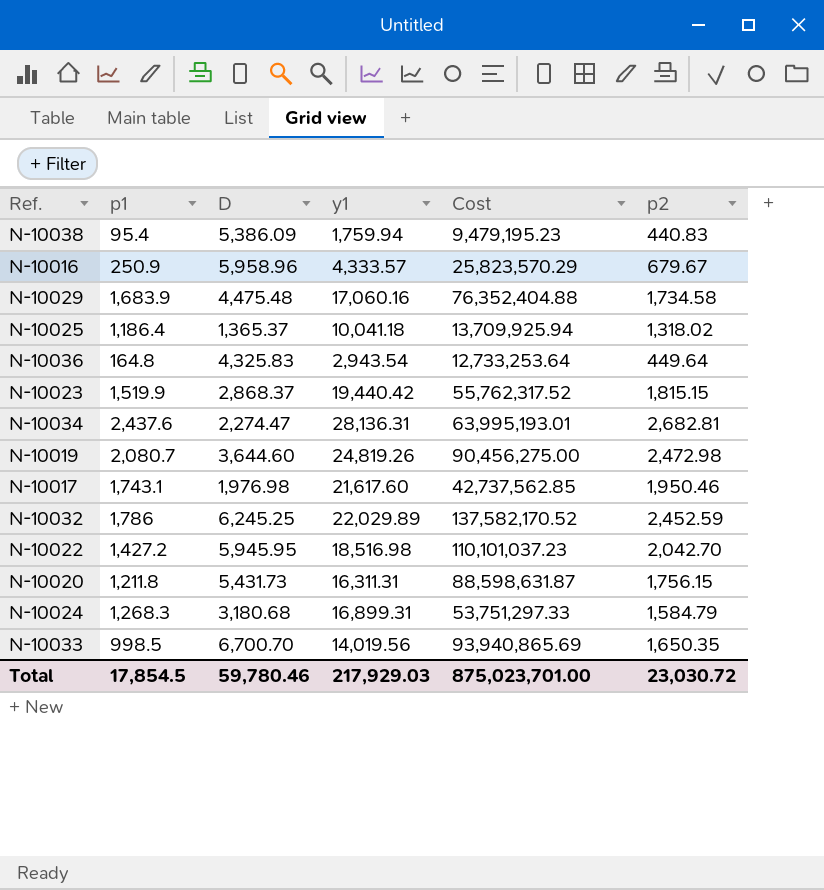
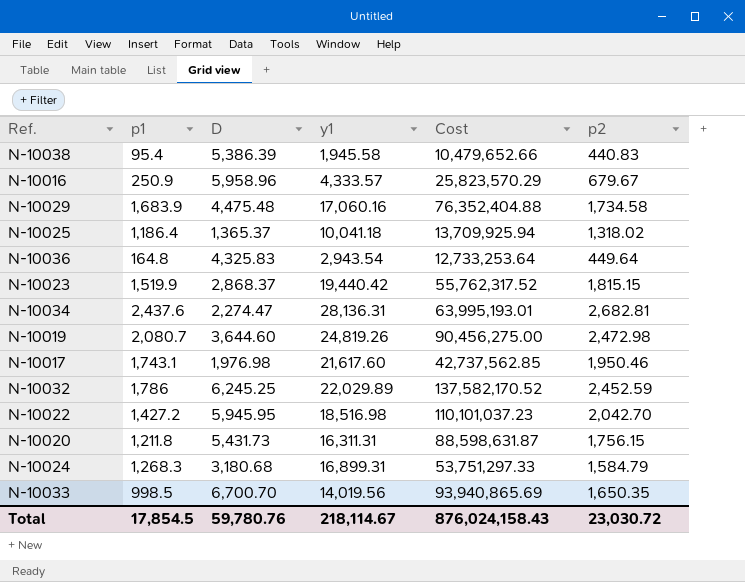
N-10038 | D: 5,386.09 -> 5,386.39
N-10038 | y1: 1,759.94 -> 1,945.58
N-10038 | Cost: 9,479,195.23 -> 10,479,652.66
Total | D: 59,780.46 -> 59,780.76
Total | y1: 217,929.03 -> 218,114.67
Total | Cost: 875,023,701.00 -> 876,024,158.43

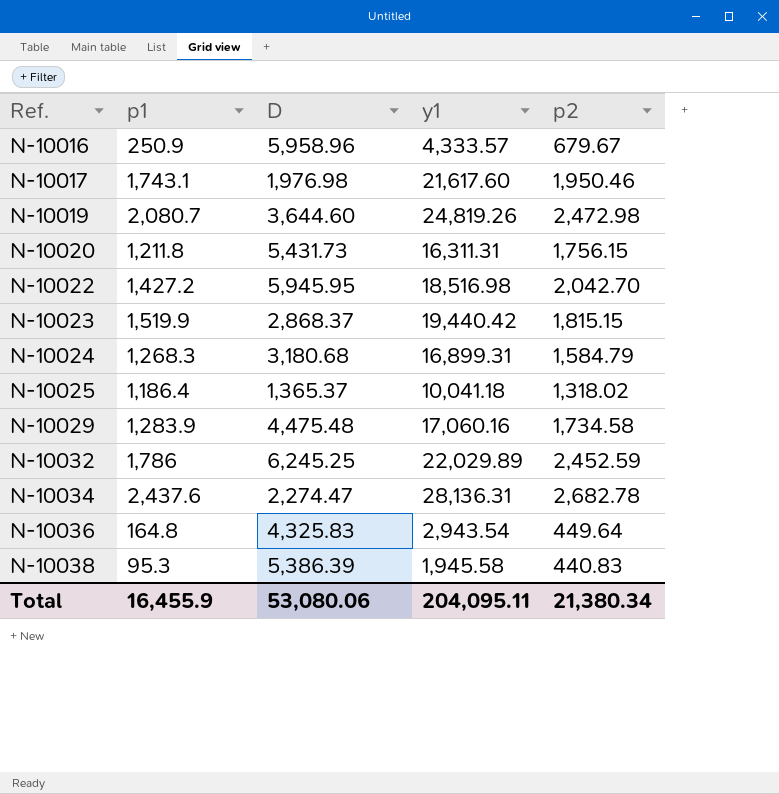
row order: none -> Ref. ascending
column Cost | formula: [D] * [y1] -> none
row N-10033: 998.5 | 6,700.70 | 14,019.56 | 93,940,865.69 | 1,650.35 -> none
N-10029 | p1: 1,683.9 -> 1,283.9
N-10034 | p2: 2,682.81 -> 2,682.78
N-10038 | p1: 95.4 -> 95.3
Total | p1: 17,854.5 -> 16,455.9
Total | D: 59,780.76 -> 53,080.06
Total | y1: 218,114.67 -> 204,095.11
Total | p2: 23,030.72 -> 21,380.34

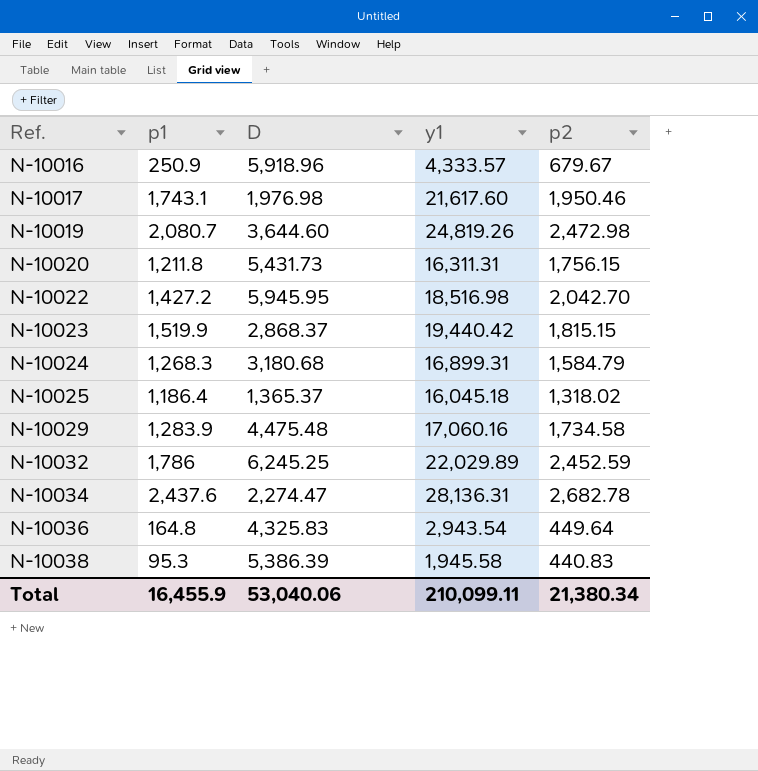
N-10016 | D: 5,958.96 -> 5,918.96
N-10025 | y1: 10,041.18 -> 16,045.18
Total | D: 53,080.06 -> 53,040.06
Total | y1: 204,095.11 -> 210,099.11

